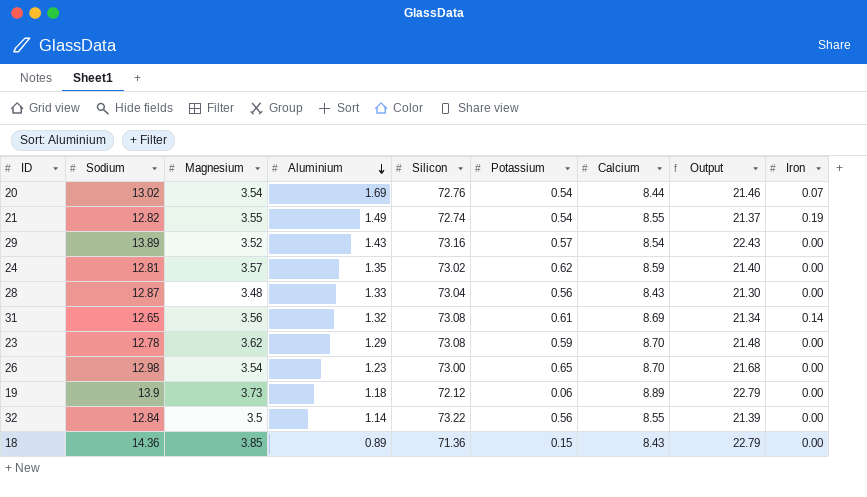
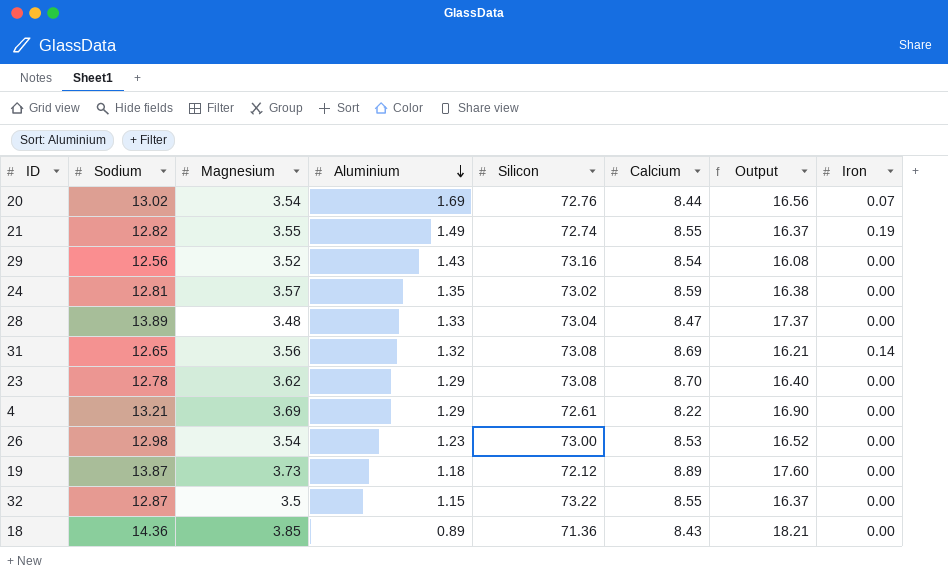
column Potassium | position: 6 -> none
column Output | formula: [Sodium] + [Calcium] -> [Sodium] + [Magnesium]
29 | Sodium: 13.89 -> 12.56
28 | Sodium: 12.87 -> 13.89
28 | Calcium: 8.43 -> 8.47
row 4: none -> 13.21 | 3.69 | 1.29 | 72.61 | 8.22 | 16.90 | 0.00
26 | Calcium: 8.70 -> 8.53
19 | Sodium: 13.9 -> 13.87
32 | Sodium: 12.84 -> 12.87
32 | Aluminium: 1.14 -> 1.15

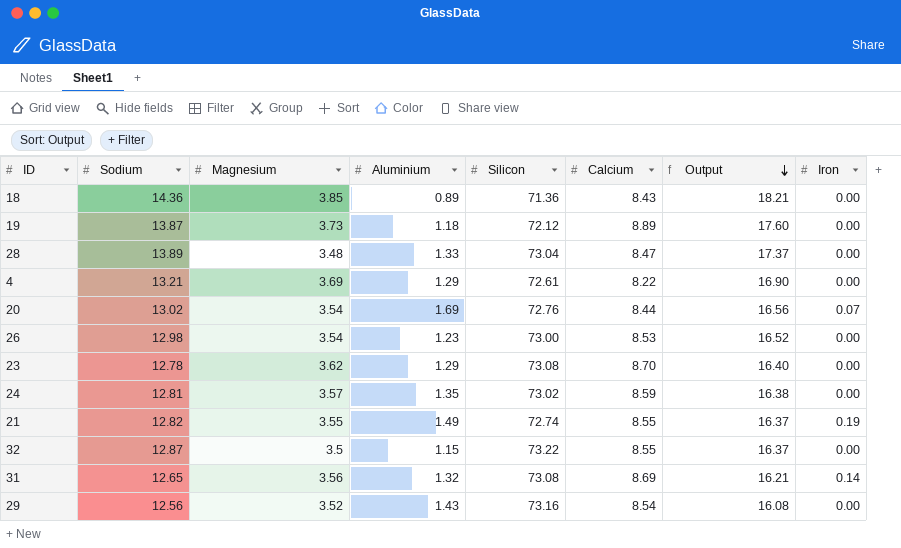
row order: Aluminium descending -> Output descending

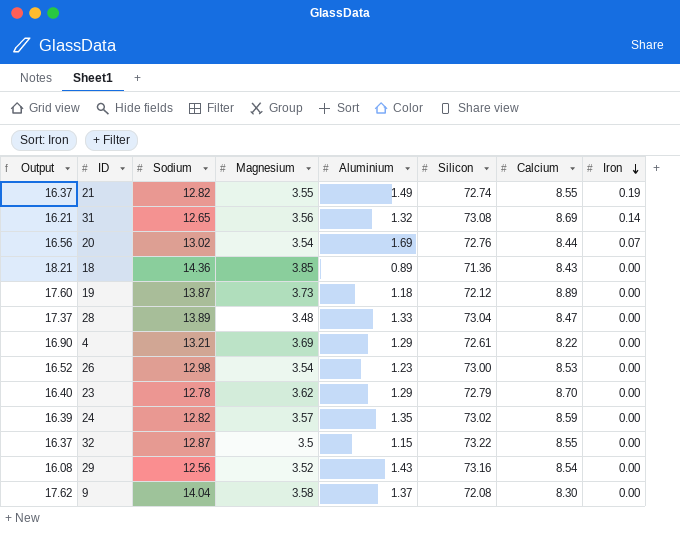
row order: Output descending -> Iron descending
column Output | position: 7 -> 1
23 | Silicon: 73.08 -> 72.79
24 | Output: 16.38 -> 16.39
24 | Sodium: 12.81 -> 12.82
row 9: none -> 17.62 | 14.04 | 3.58 | 1.37 | 72.08 | 8.30 | 0.00

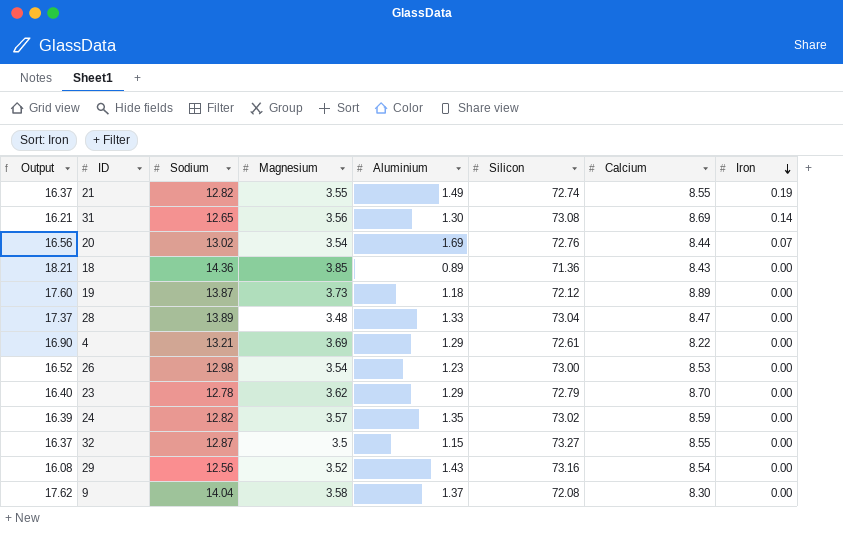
31 | Aluminium: 1.32 -> 1.30
32 | Silicon: 73.22 -> 73.27

